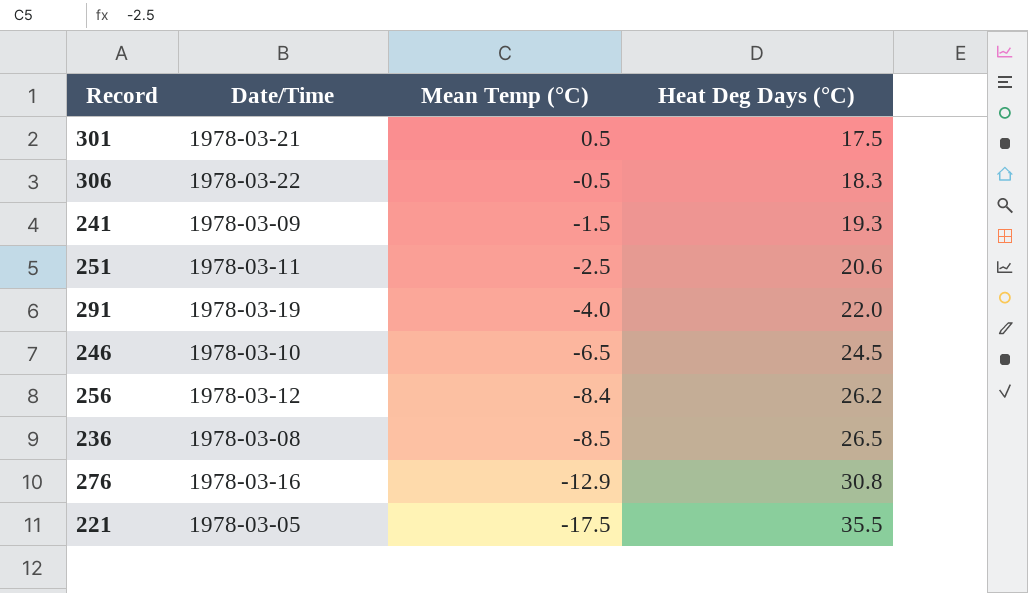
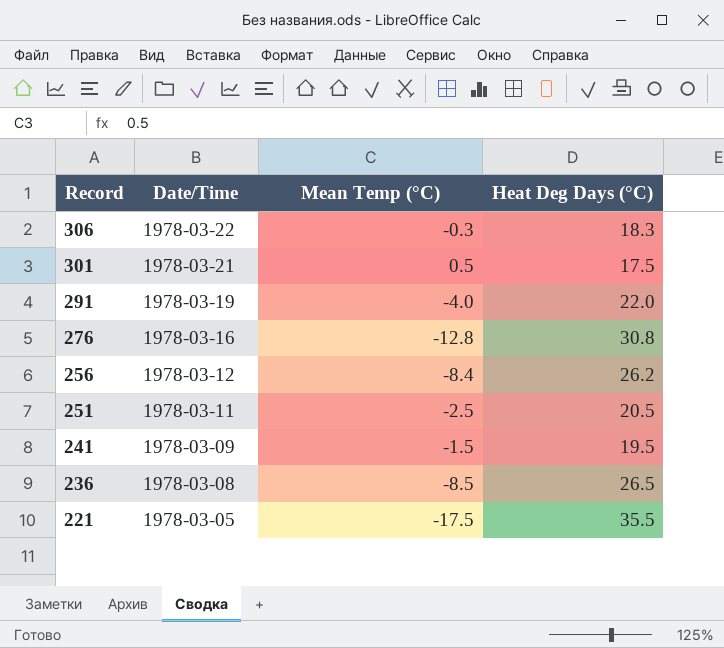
row order: Mean Temp (°C) descending -> Record descending
row 246: 1978-03-10 | -6.5 | 24.5 -> none
306 | Mean Temp (°C): -0.5 -> -0.3
276 | Mean Temp (°C): -12.9 -> -12.8
251 | Heat Deg Days (°C): 20.6 -> 20.5
241 | Heat Deg Days (°C): 19.3 -> 19.5

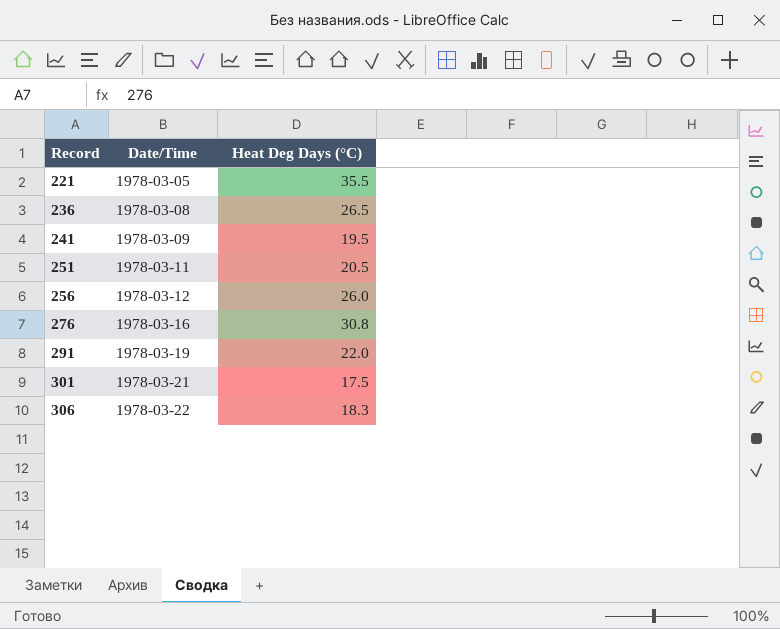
row order: Record descending -> Record ascending
column Mean Temp (°C) | position: 3 -> none
256 | Heat Deg Days (°C): 26.2 -> 26.0

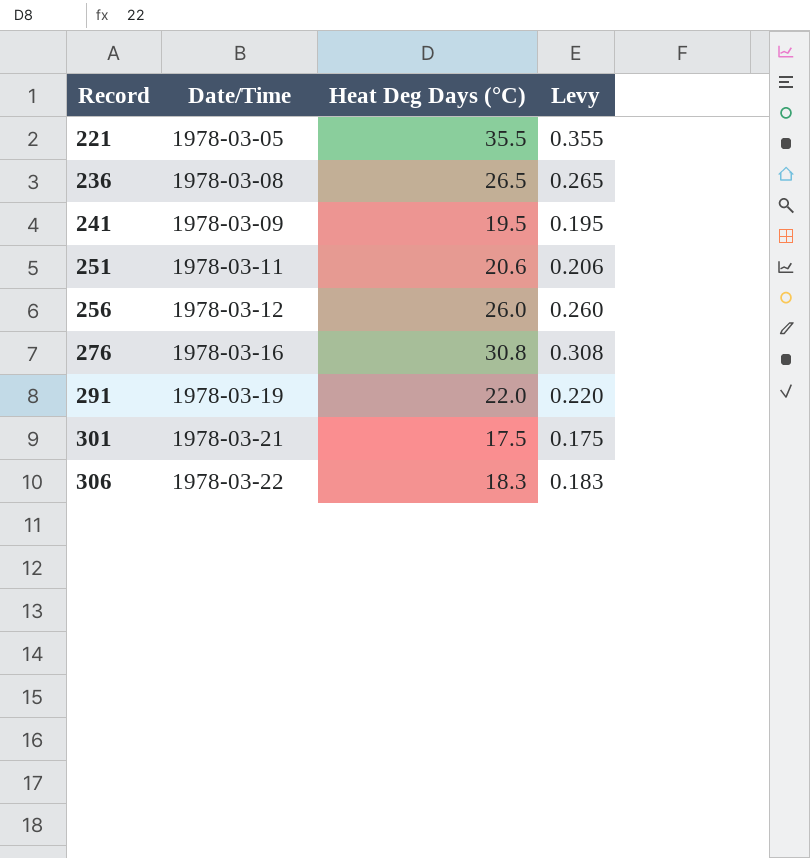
column Levy | formula: none -> [Heat Deg Days (°C)] * 0.01
251 | Heat Deg Days (°C): 20.5 -> 20.6

